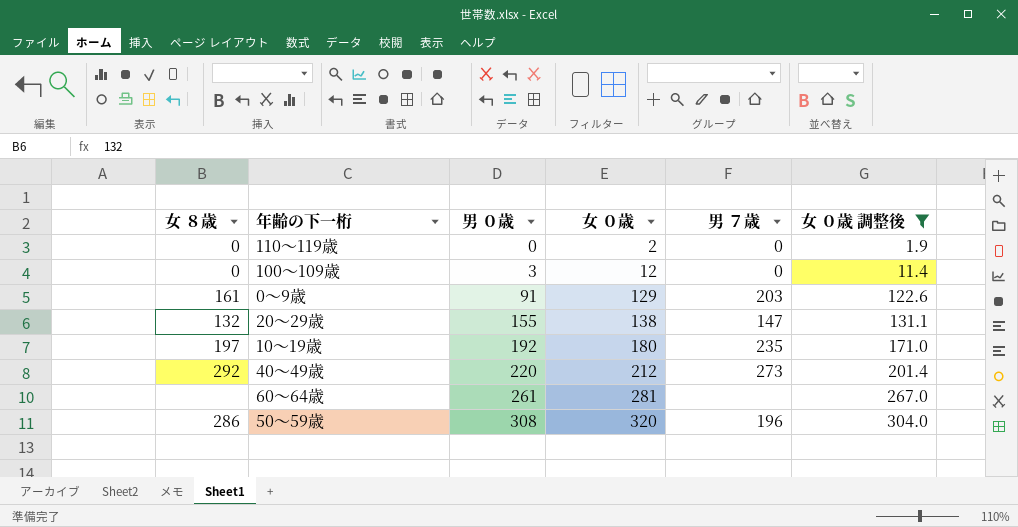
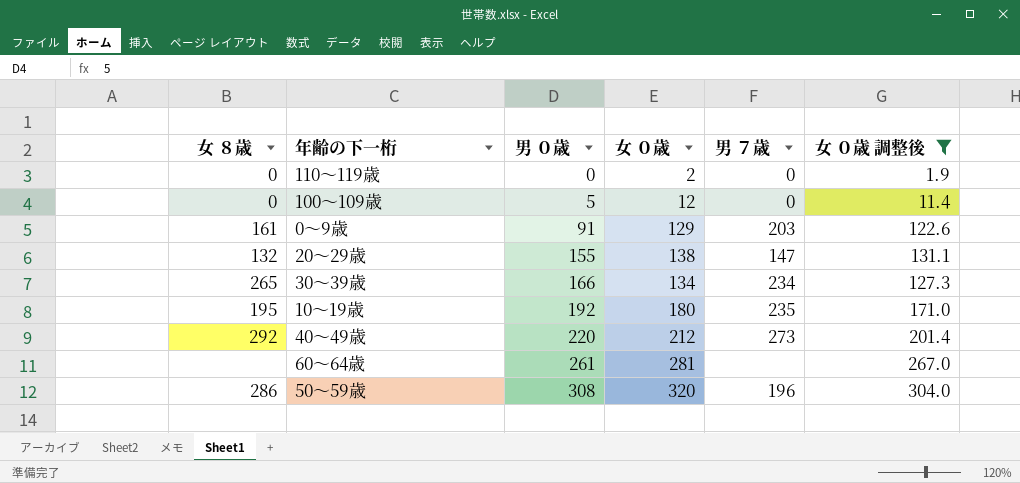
100～109歳 | 男 ０歳: 3 -> 5
row 30～39歳: none -> 265 | 166 | 134 | 234 | 127.3
10～19歳 | 女 ８歳: 197 -> 195

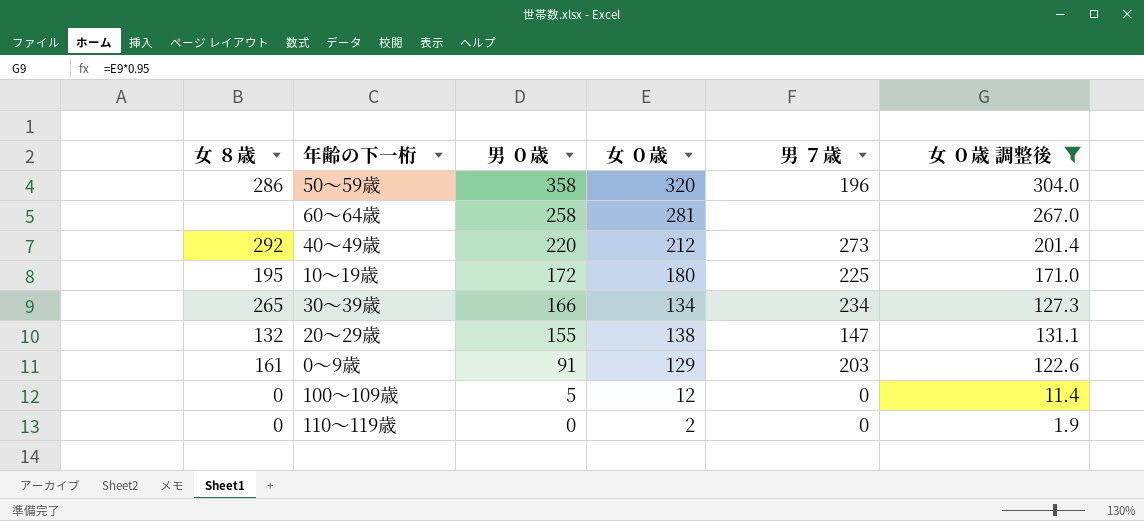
row order: 男 ０歳 ascending -> 男 ０歳 descending
50～59歳 | 男 ０歳: 308 -> 358
60～64歳 | 男 ０歳: 261 -> 258
10～19歳 | 男 ０歳: 192 -> 172
10～19歳 | 男 ７歳: 235 -> 225

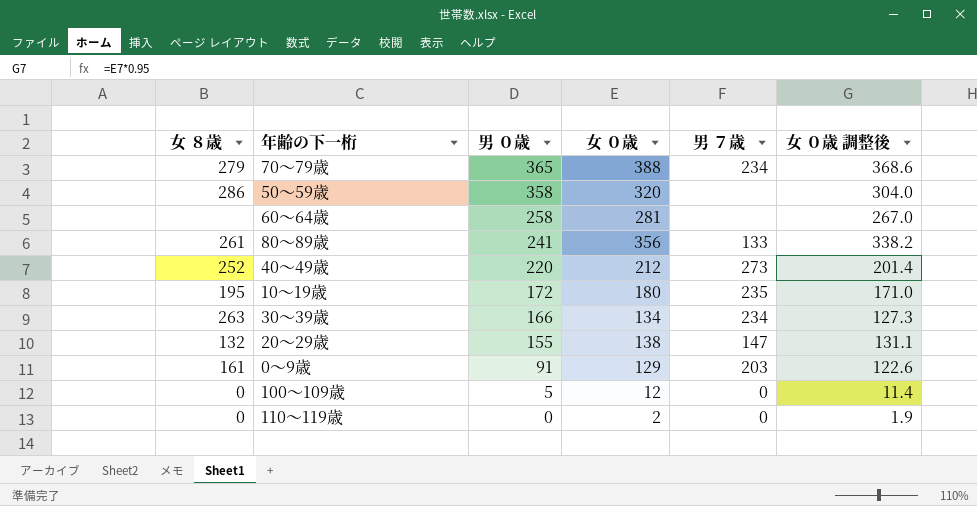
filter: 女 ０歳 調整後 <= 304.0 -> none
50～59歳 | 男 ７歳: 196 -> none
40～49歳 | 女 ８歳: 292 -> 252
10～19歳 | 男 ７歳: 225 -> 235
30～39歳 | 女 ８歳: 265 -> 263

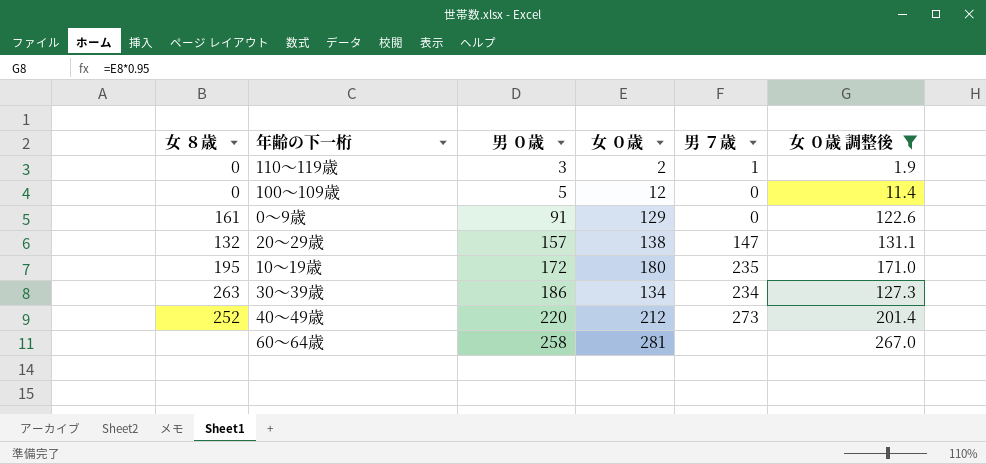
filter: none -> 女 ０歳 調整後 <= 267.0
row order: 男 ０歳 descending -> 男 ０歳 ascending
110～119歳 | 男 ０歳: 0 -> 3
110～119歳 | 男 ７歳: 0 -> 1
0～9歳 | 男 ７歳: 203 -> 0
20～29歳 | 男 ０歳: 155 -> 157
30～39歳 | 男 ０歳: 166 -> 186

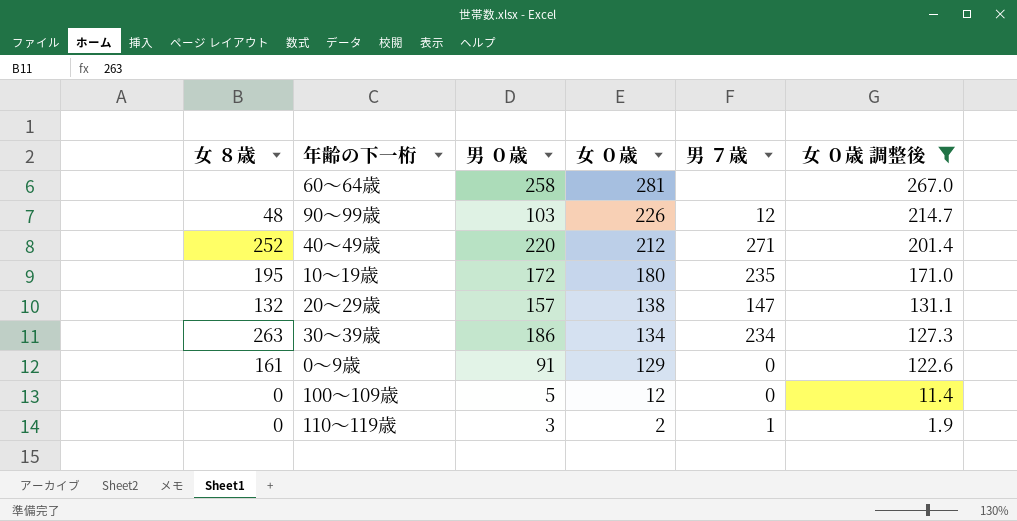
row order: 男 ０歳 ascending -> 女 ０歳 descending
row 90～99歳: none -> 48 | 103 | 226 | 12 | 214.7
40～49歳 | 男 ７歳: 273 -> 271

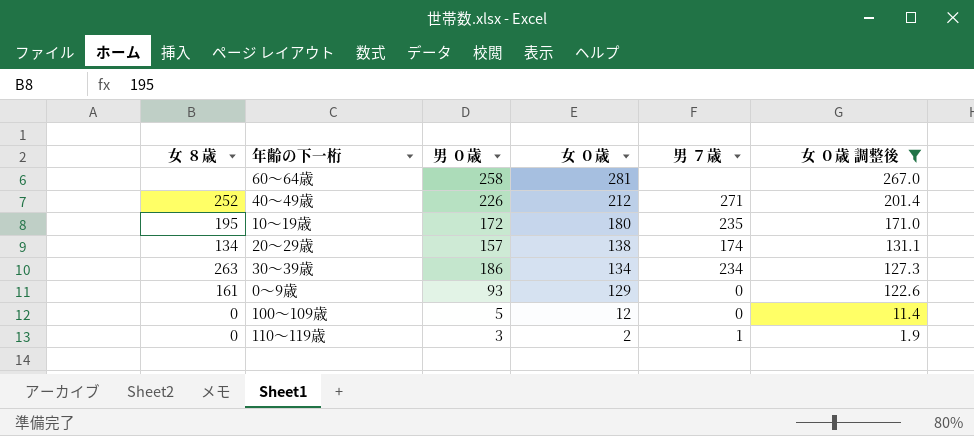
row 90～99歳: 48 | 103 | 226 | 12 | 214.7 -> none
40～49歳 | 男 ０歳: 220 -> 226
20～29歳 | 女 ８歳: 132 -> 134
20～29歳 | 男 ７歳: 147 -> 174
0～9歳 | 男 ０歳: 91 -> 93

